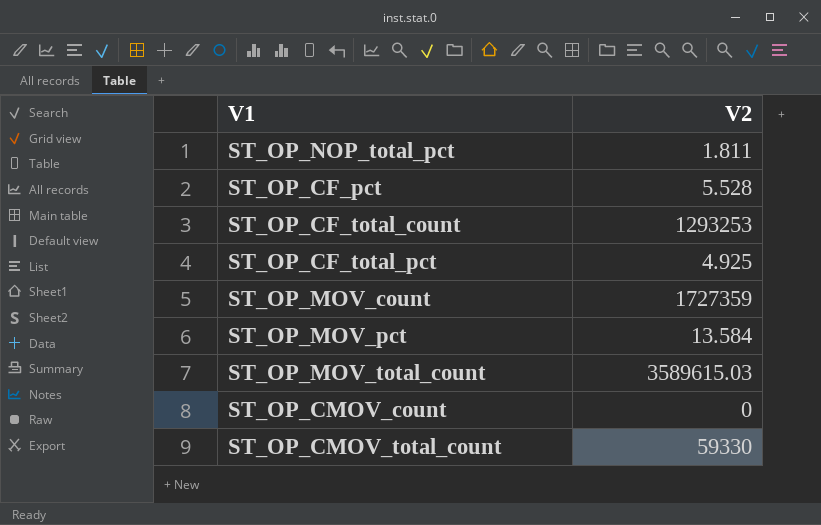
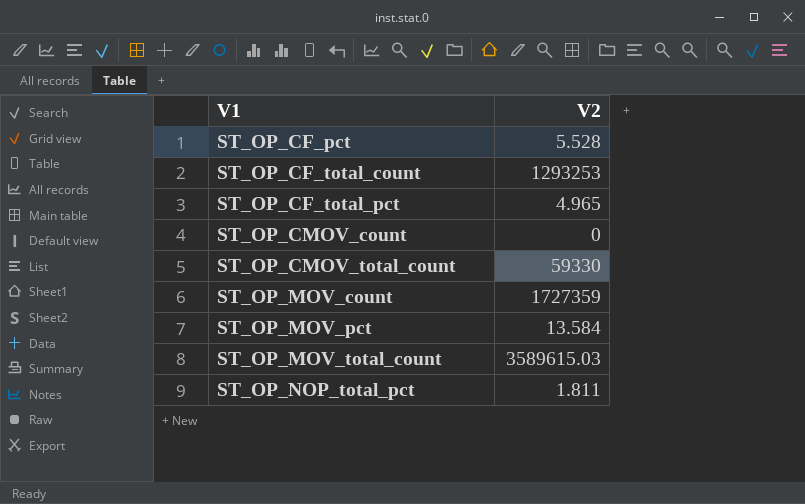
row order: none -> V1 ascending
ST_OP_CF_total_pct | V2: 4.925 -> 4.965

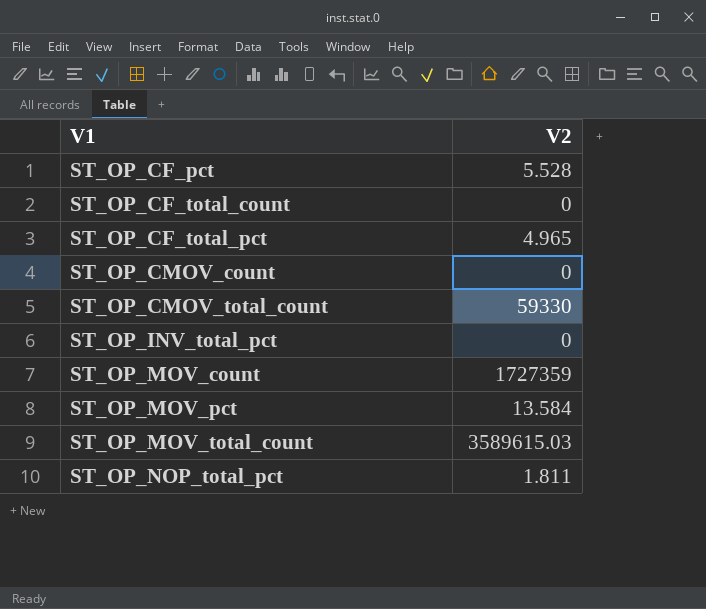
ST_OP_CF_total_count | V2: 1293253 -> 0
row ST_OP_INV_total_pct: none -> 0

